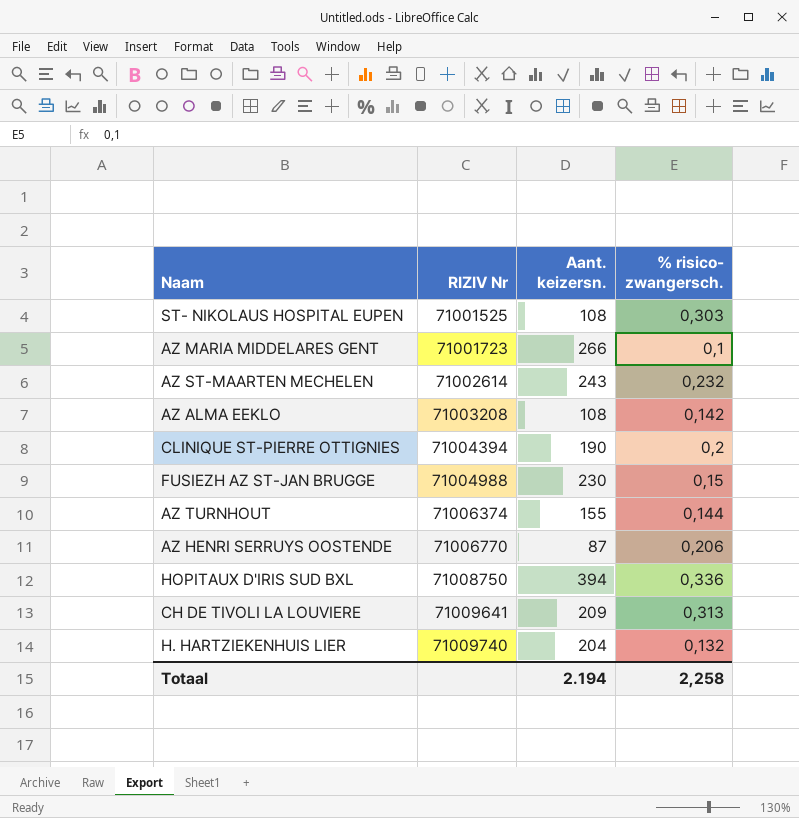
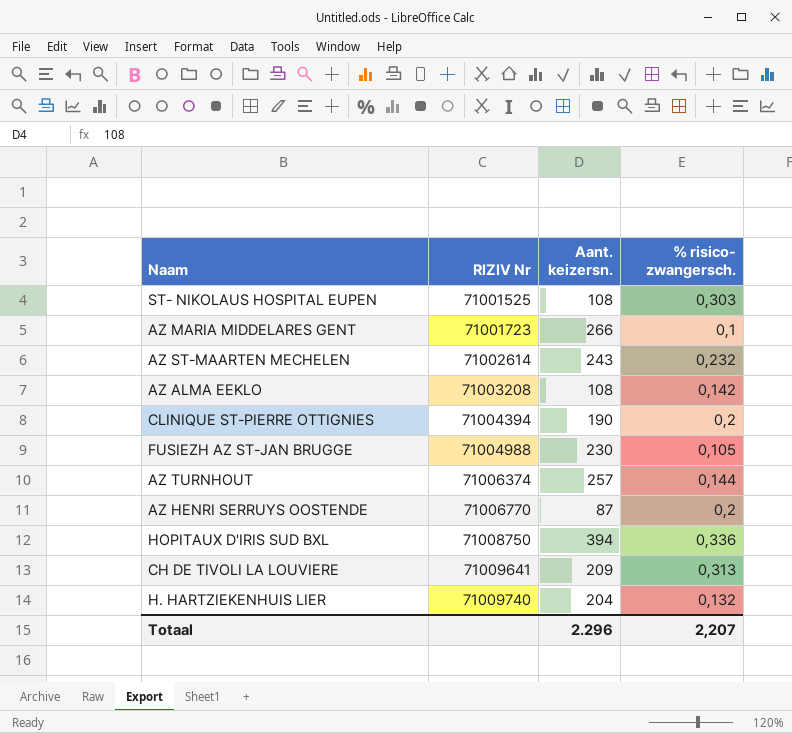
FUSIEZH AZ ST-JAN BRUGGE | % risico- zwangersch.: 0,15 -> 0,105
AZ TURNHOUT | Aant. keizersn.: 155 -> 257
AZ HENRI SERRUYS OOSTENDE | % risico- zwangersch.: 0,206 -> 0,2
Totaal | Aant. keizersn.: 2.194 -> 2.296
Totaal | % risico- zwangersch.: 2,258 -> 2,207

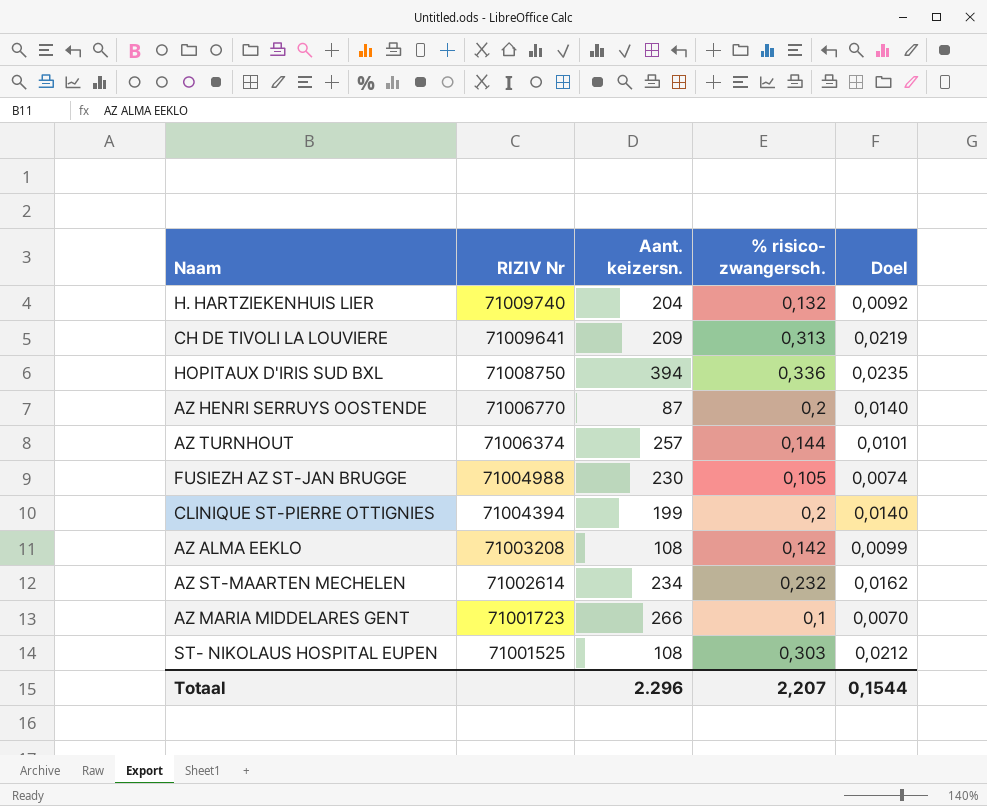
row order: RIZIV Nr ascending -> RIZIV Nr descending
column Doel | formula: none -> [% risico- zwangersch.] * 0,07
CLINIQUE ST-PIERRE OTTIGNIES | Aant. keizersn.: 190 -> 199
AZ ST-MAARTEN MECHELEN | Aant. keizersn.: 243 -> 234

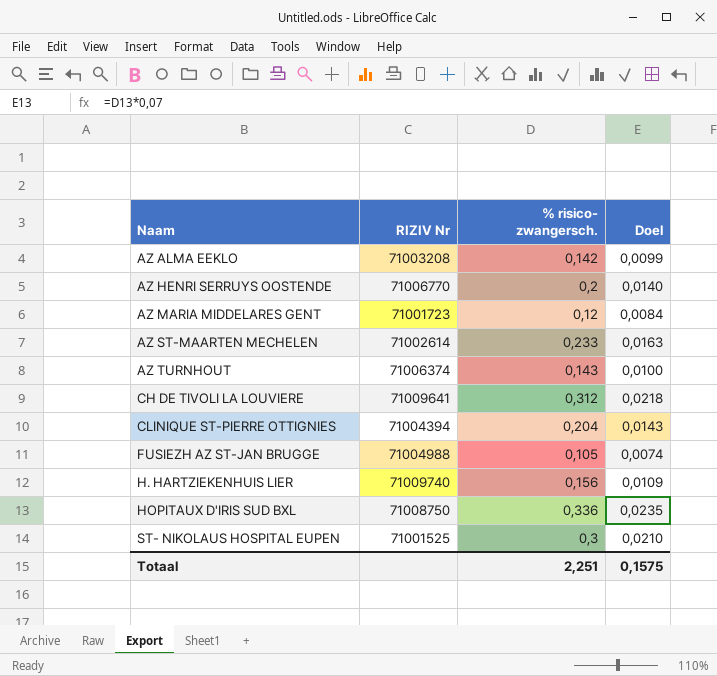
row order: RIZIV Nr descending -> Naam ascending
column Aant. keizersn. | position: 3 -> none
AZ MARIA MIDDELARES GENT | % risico- zwangersch.: 0,1 -> 0,12
AZ MARIA MIDDELARES GENT | Doel: 0,0070 -> 0,0084
AZ ST-MAARTEN MECHELEN | % risico- zwangersch.: 0,232 -> 0,233
AZ ST-MAARTEN MECHELEN | Doel: 0,0162 -> 0,0163
AZ TURNHOUT | % risico- zwangersch.: 0,144 -> 0,143
AZ TURNHOUT | Doel: 0,0101 -> 0,0100
CH DE TIVOLI LA LOUVIERE | % risico- zwangersch.: 0,313 -> 0,312
CH DE TIVOLI LA LOUVIERE | Doel: 0,0219 -> 0,0218
CLINIQUE ST-PIERRE OTTIGNIES | % risico- zwangersch.: 0,2 -> 0,204
CLINIQUE ST-PIERRE OTTIGNIES | Doel: 0,0140 -> 0,0143
H. HARTZIEKENHUIS LIER | % risico- zwangersch.: 0,132 -> 0,156
H. HARTZIEKENHUIS LIER | Doel: 0,0092 -> 0,0109
ST- NIKOLAUS HOSPITAL EUPEN | % risico- zwangersch.: 0,303 -> 0,3
ST- NIKOLAUS HOSPITAL EUPEN | Doel: 0,0212 -> 0,0210
Totaal | % risico- zwangersch.: 2,207 -> 2,251
Totaal | Doel: 0,1544 -> 0,1575

